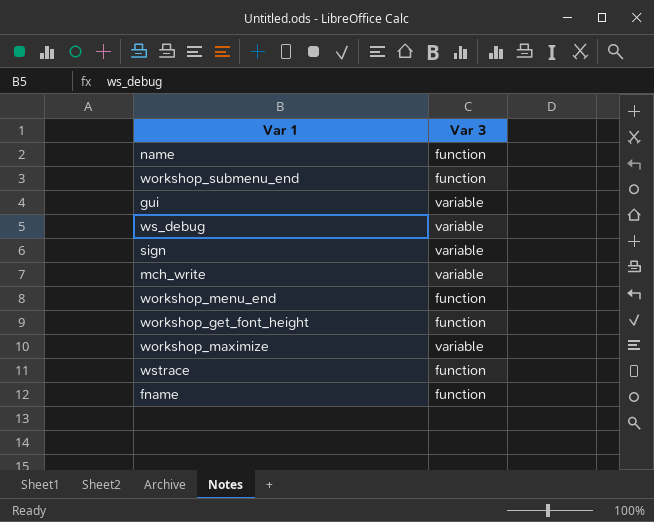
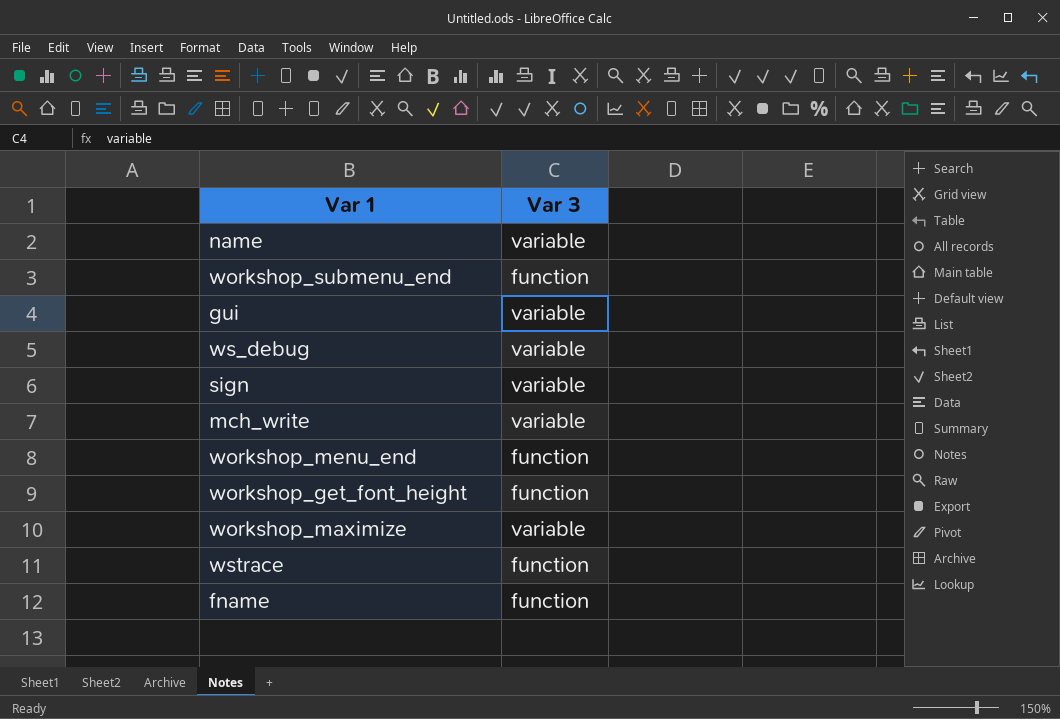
name | Var 3: function -> variable

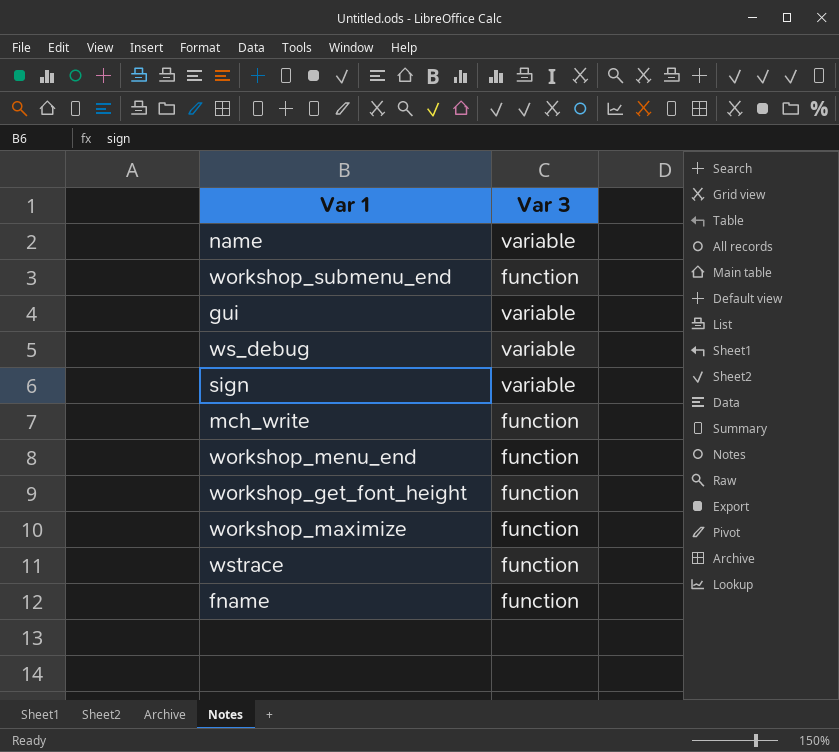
mch_write | Var 3: variable -> function
workshop_maximize | Var 3: variable -> function

